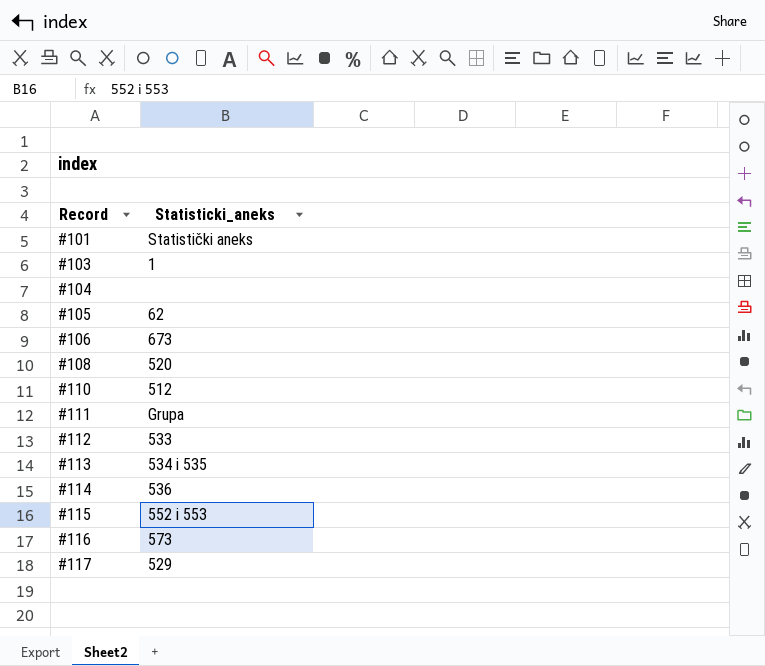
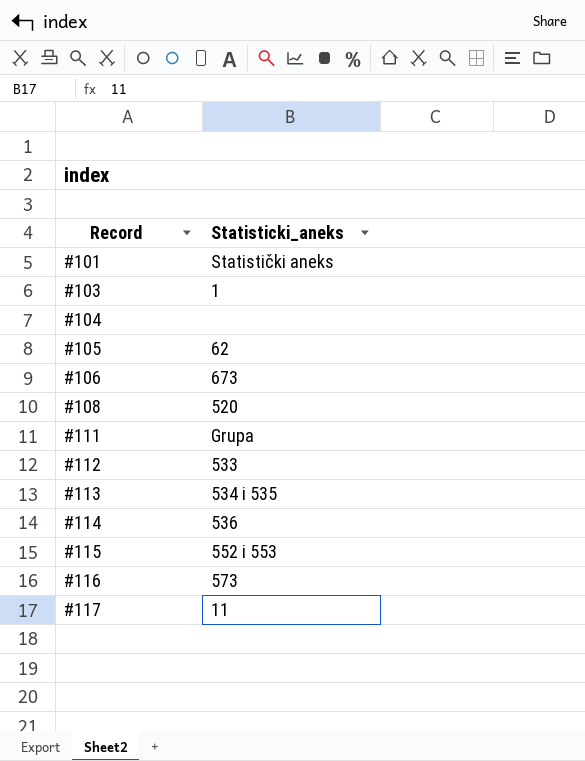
row #110: 512 -> none
#117 | Statisticki_aneks: 529 -> 11

